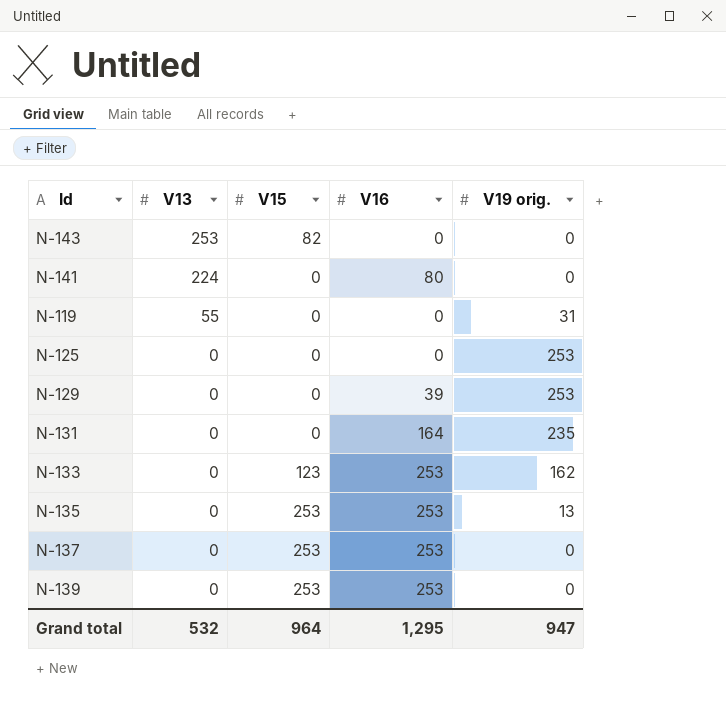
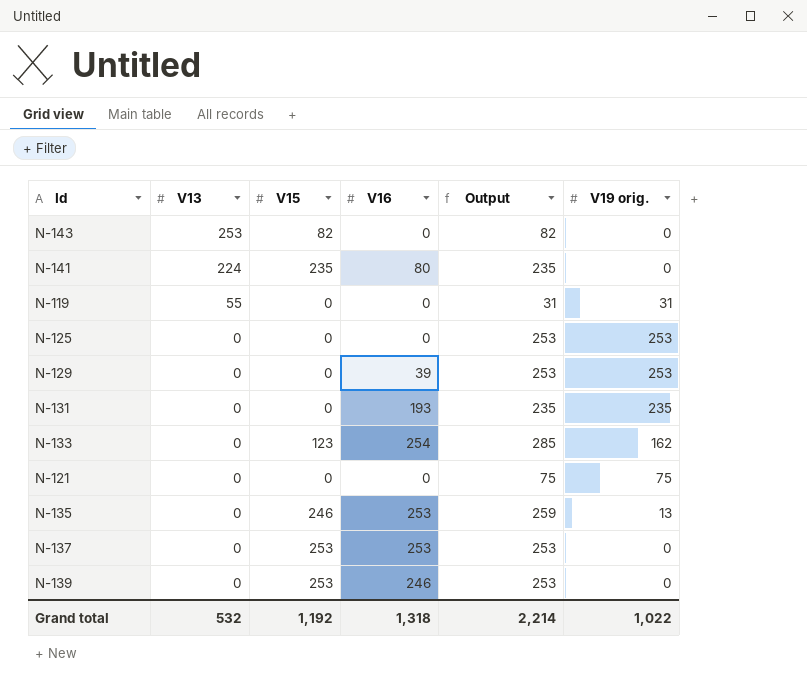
column Output | formula: none -> [V15] + [V19 orig.]
N-141 | V15: 0 -> 235
N-131 | V16: 164 -> 193
N-133 | V16: 253 -> 254
row N-121: none -> 0 | 0 | 0 | 75 | 75
N-135 | V15: 253 -> 246
N-139 | V16: 253 -> 246
Grand total | V15: 964 -> 1,192
Grand total | V16: 1,295 -> 1,318
Grand total | V19 orig.: 947 -> 1,022

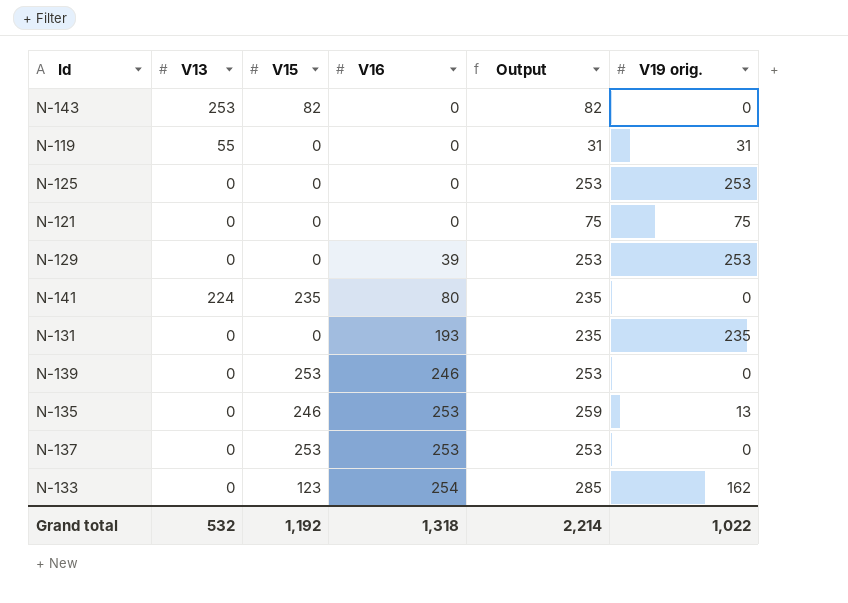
row order: V13 descending -> V16 ascending

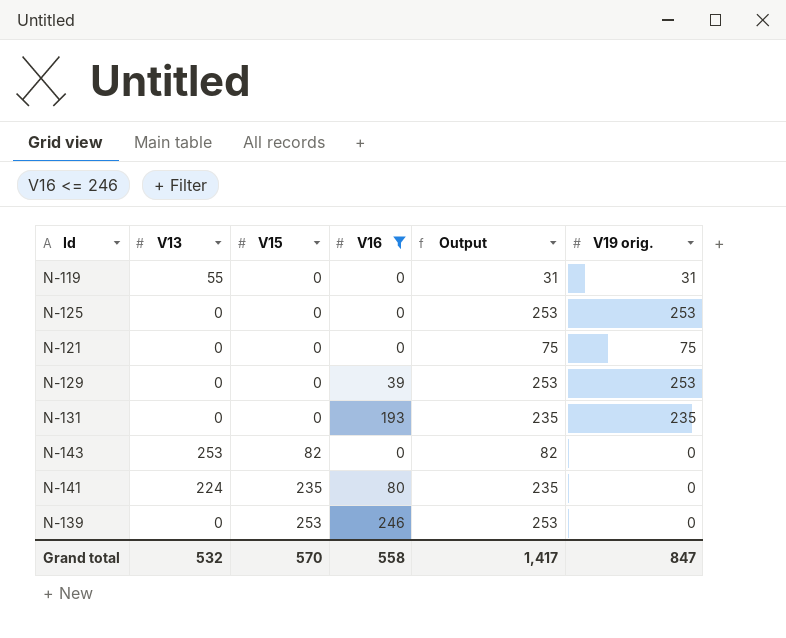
filter: none -> V16 <= 246
row order: V16 ascending -> V15 ascending
Grand total | V15: 1,192 -> 570
Grand total | V16: 1,318 -> 558
Grand total | Output: 2,214 -> 1,417
Grand total | V19 orig.: 1,022 -> 847

